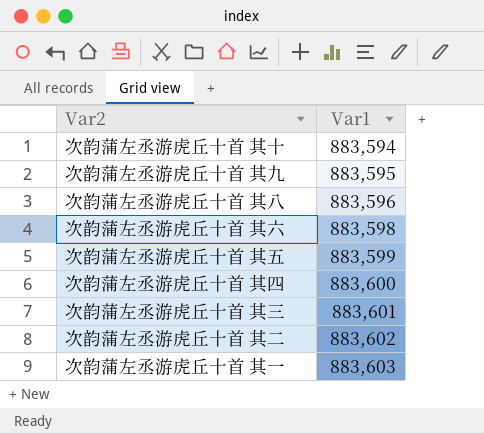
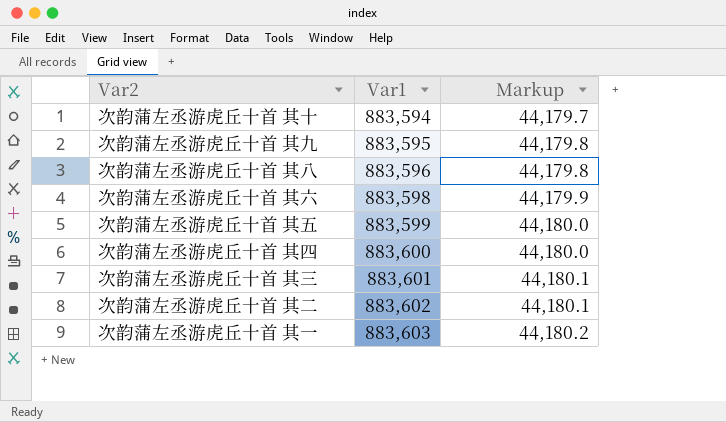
column Markup | formula: none -> [Var1] * 0.05

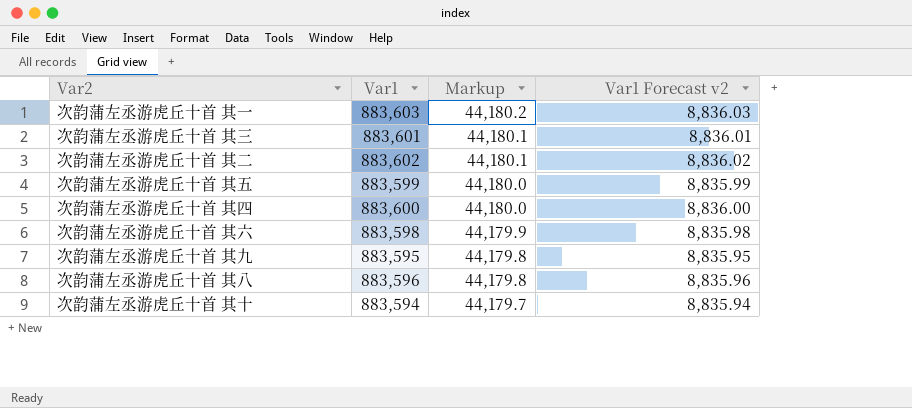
row order: Var1 ascending -> Markup descending
column Var1 Forecast v2 | formula: none -> [Var1] * 0.01

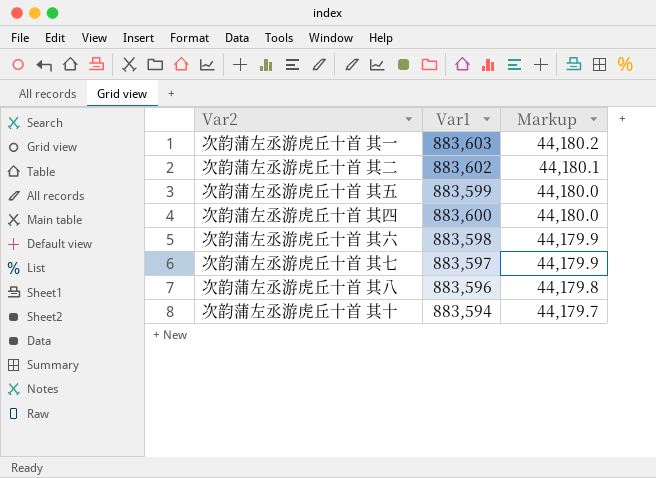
column Var1 Forecast v2 | formula: [Var1] * 0.01 -> none
row 次韵蒲左丞游虎丘十首 其三: 883,601 | 44,180.1 | 8,836.01 -> none
row 次韵蒲左丞游虎丘十首 其九: 883,595 | 44,179.8 | 8,835.95 -> none
row 次韵蒲左丞游虎丘十首 其七: none -> 883,597 | 44,179.9

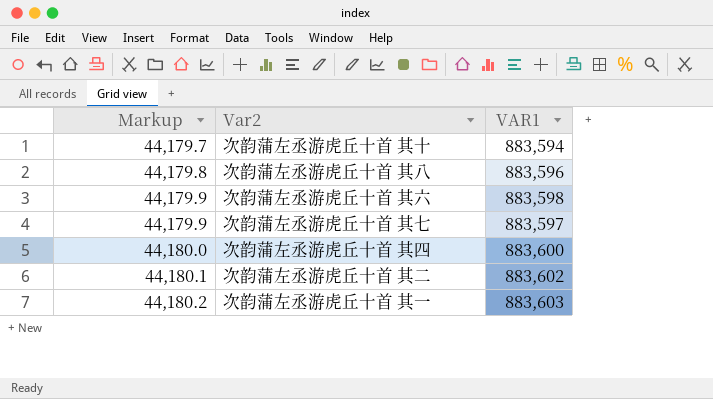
row order: Markup descending -> Markup ascending
column Markup | position: 3 -> 1
column name: Var1 -> VAR1
row 次韵蒲左丞游虎丘十首 其五: 883,599 | 44,180.0 -> none

